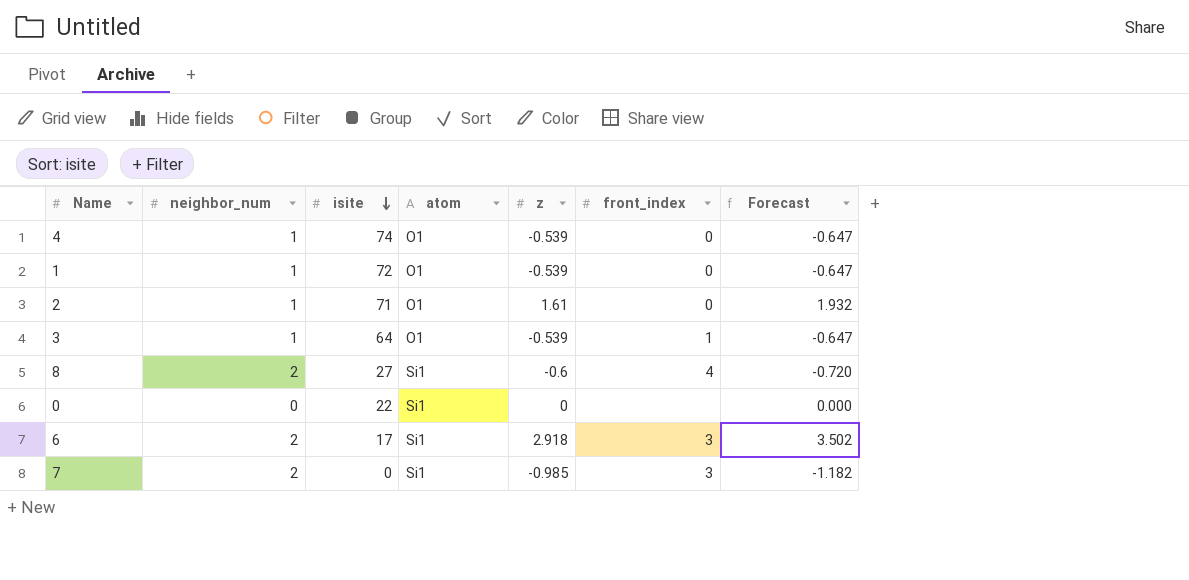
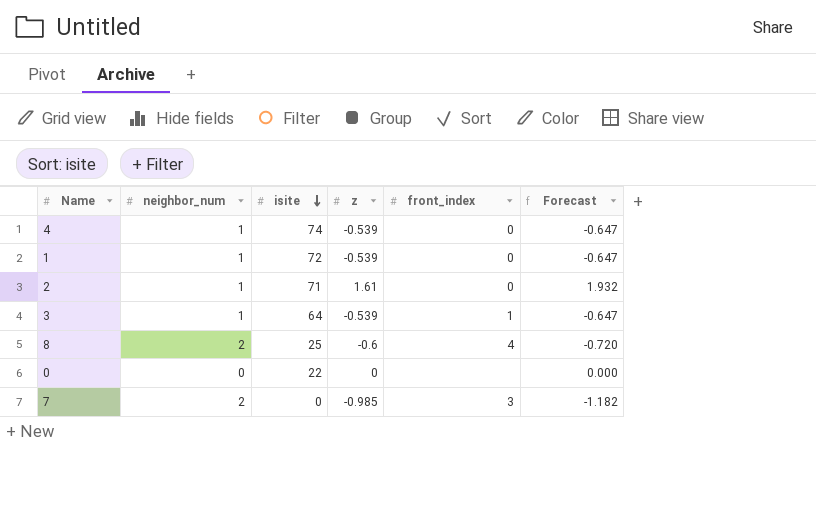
column atom | position: 4 -> none
row 6: 2 | 17 | Si1 | 2.918 | 3 | 3.502 -> none
8 | isite: 27 -> 25

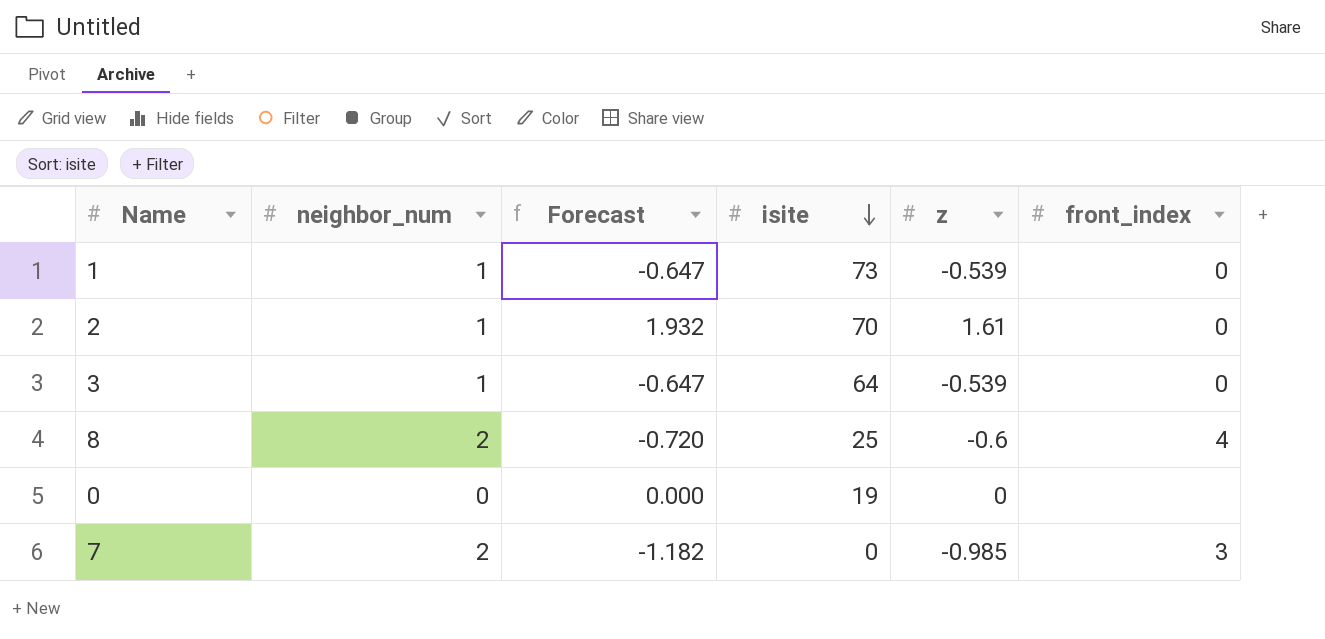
column Forecast | position: 6 -> 3
row 4: 1 | 74 | -0.539 | 0 | -0.647 -> none
1 | isite: 72 -> 73
2 | isite: 71 -> 70
3 | front_index: 1 -> 0
0 | isite: 22 -> 19

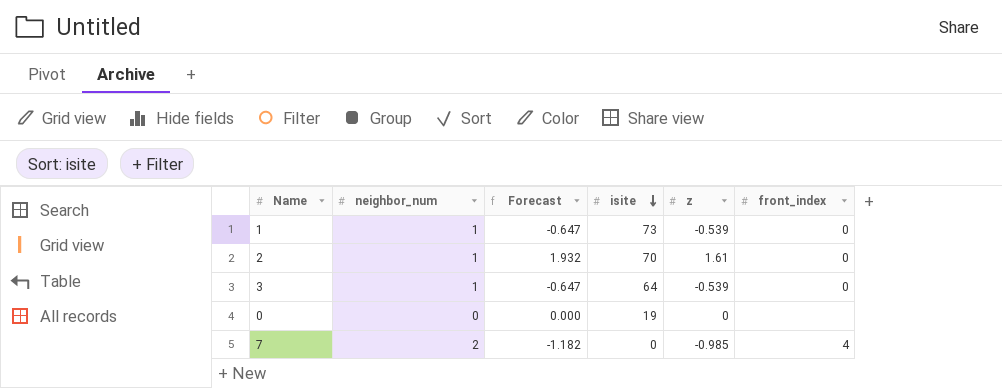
row 8: 2 | -0.720 | 25 | -0.6 | 4 -> none
7 | front_index: 3 -> 4

